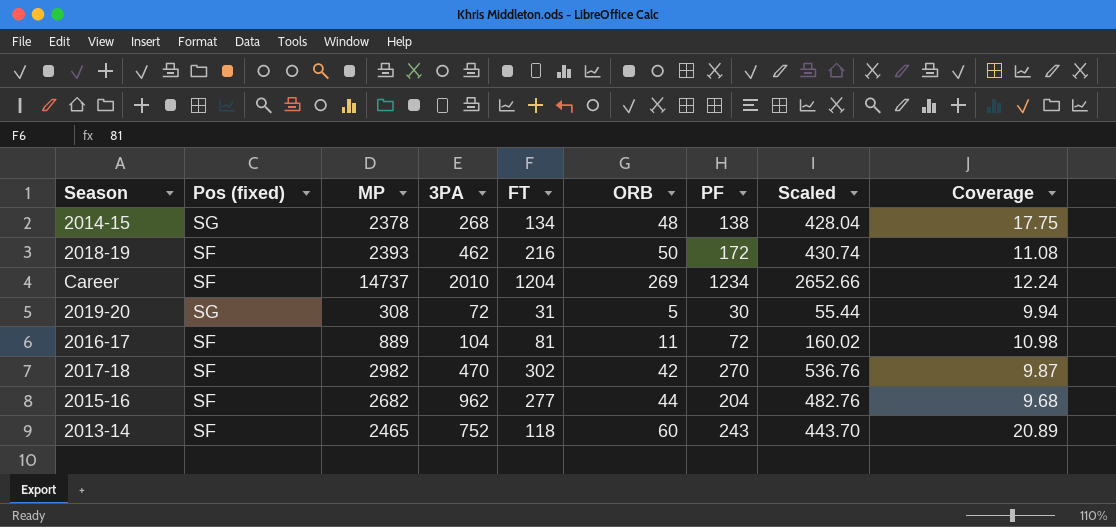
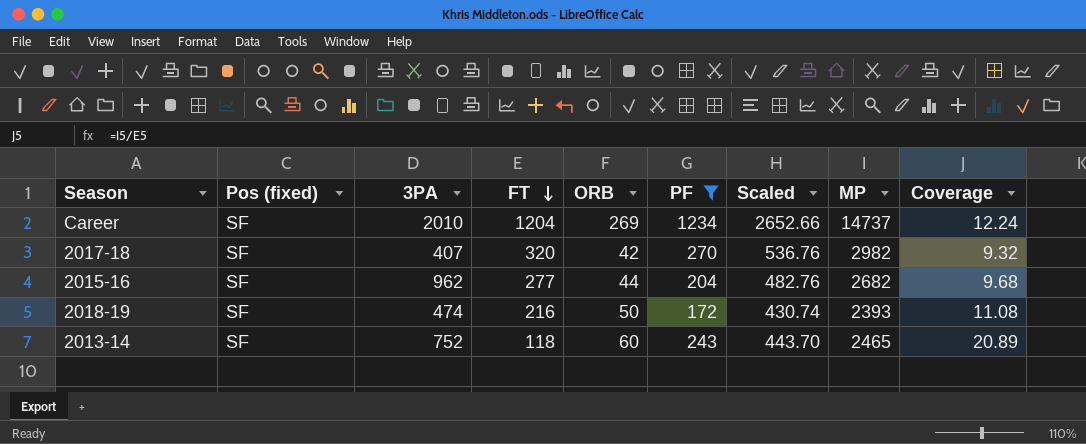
filter: none -> PF >= 172
row order: none -> FT descending
column MP | position: 3 -> 8
2017-18 | 3PA: 470 -> 407
2017-18 | FT: 302 -> 320
2017-18 | Coverage: 9.87 -> 9.32
2018-19 | 3PA: 462 -> 474

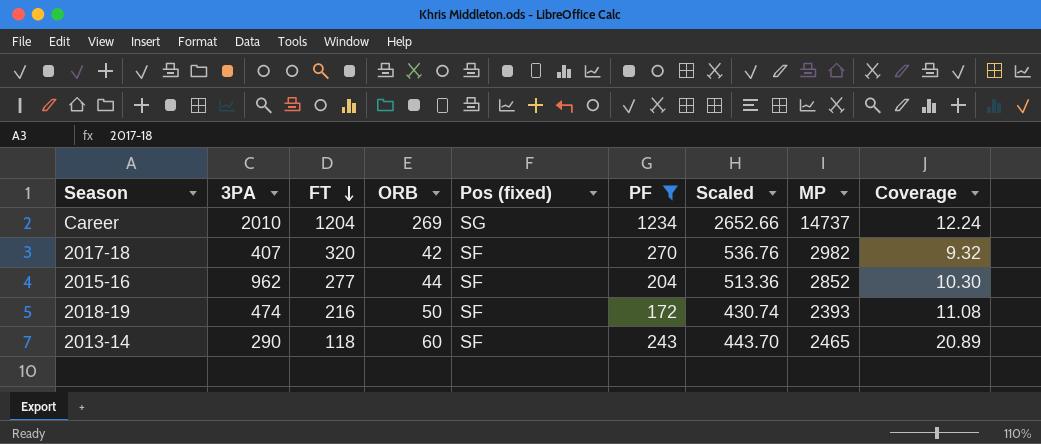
column Pos (fixed) | position: 2 -> 5
Career | Pos (fixed): SF -> SG
2015-16 | Scaled: 482.76 -> 513.36
2015-16 | MP: 2682 -> 2852
2015-16 | Coverage: 9.68 -> 10.30
2013-14 | 3PA: 752 -> 290

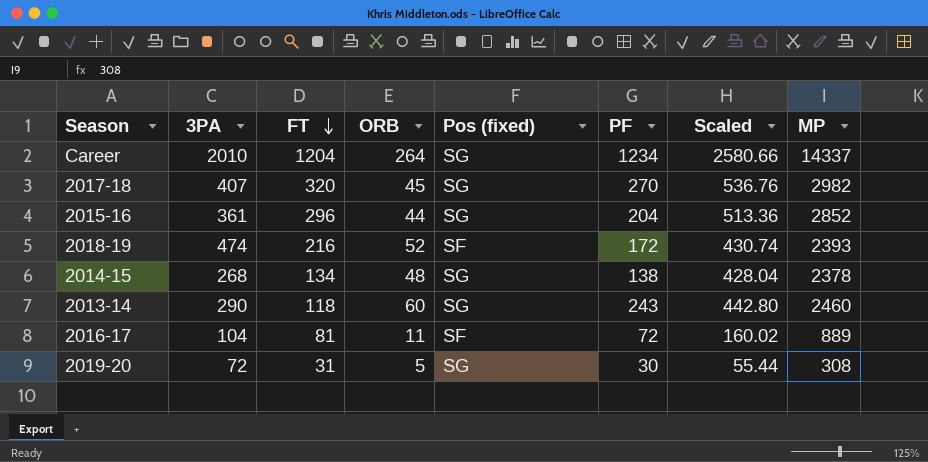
filter: PF >= 172 -> none
column Coverage | formula: [MP] / [FT] -> none
Career | ORB: 269 -> 264
Career | Scaled: 2652.66 -> 2580.66
Career | MP: 14737 -> 14337
2017-18 | ORB: 42 -> 45
2017-18 | Pos (fixed): SF -> SG
2015-16 | 3PA: 962 -> 361
2015-16 | FT: 277 -> 296
2015-16 | Pos (fixed): SF -> SG
2018-19 | ORB: 50 -> 52
2013-14 | Pos (fixed): SF -> SG
2013-14 | Scaled: 443.70 -> 442.80
2013-14 | MP: 2465 -> 2460

